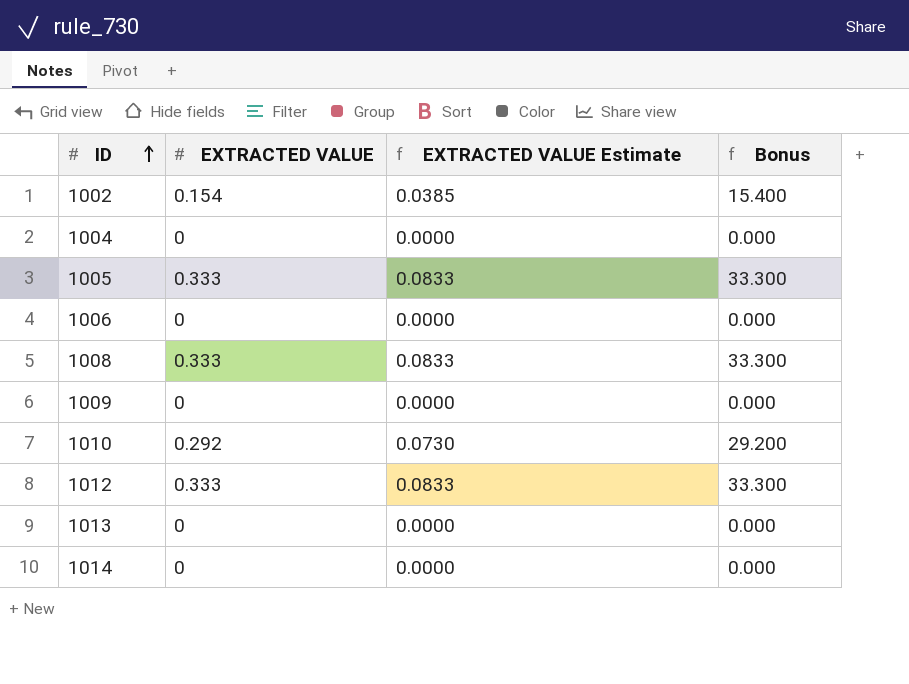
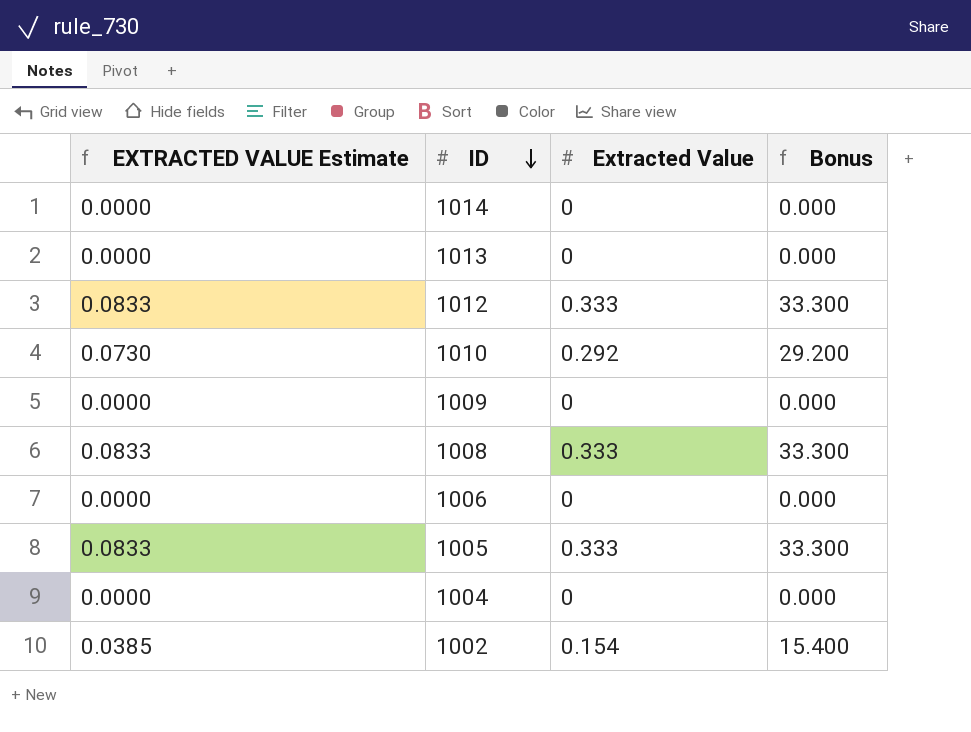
row order: ID ascending -> ID descending
column EXTRACTED VALUE Estimate | position: 3 -> 1
column name: EXTRACTED VALUE -> Extracted Value

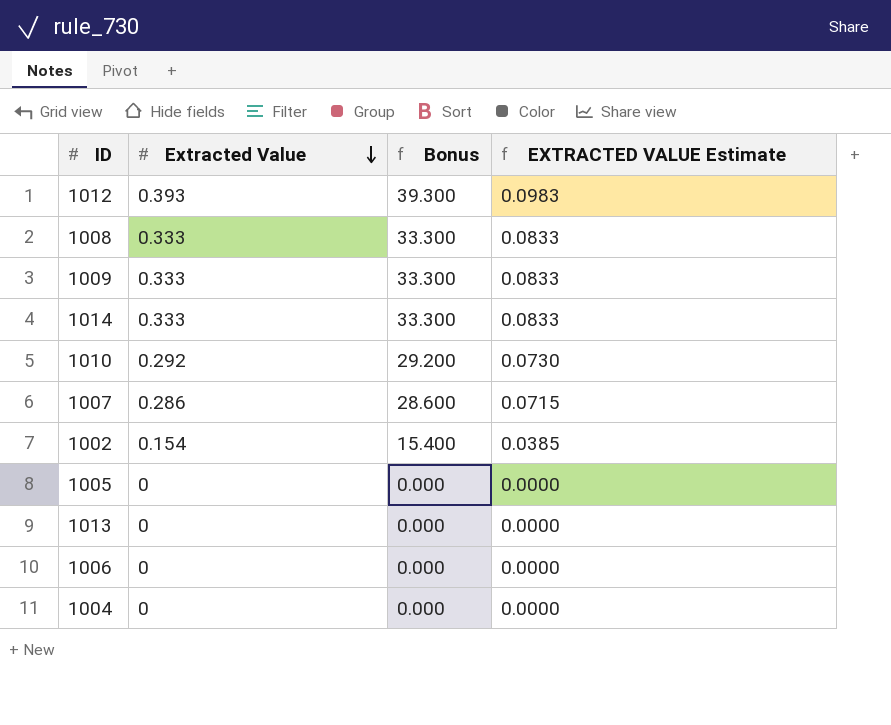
row order: ID descending -> Extracted Value descending
column EXTRACTED VALUE Estimate | position: 1 -> 4
1012 | Extracted Value: 0.333 -> 0.393
1012 | Bonus: 33.300 -> 39.300
1012 | EXTRACTED VALUE Estimate: 0.0833 -> 0.0983
1009 | Extracted Value: 0 -> 0.333
1009 | Bonus: 0.000 -> 33.300
1009 | EXTRACTED VALUE Estimate: 0.0000 -> 0.0833
1014 | Extracted Value: 0 -> 0.333
1014 | Bonus: 0.000 -> 33.300
1014 | EXTRACTED VALUE Estimate: 0.0000 -> 0.0833
row 1007: none -> 0.286 | 28.600 | 0.0715
1005 | Extracted Value: 0.333 -> 0
1005 | Bonus: 33.300 -> 0.000
1005 | EXTRACTED VALUE Estimate: 0.0833 -> 0.0000

